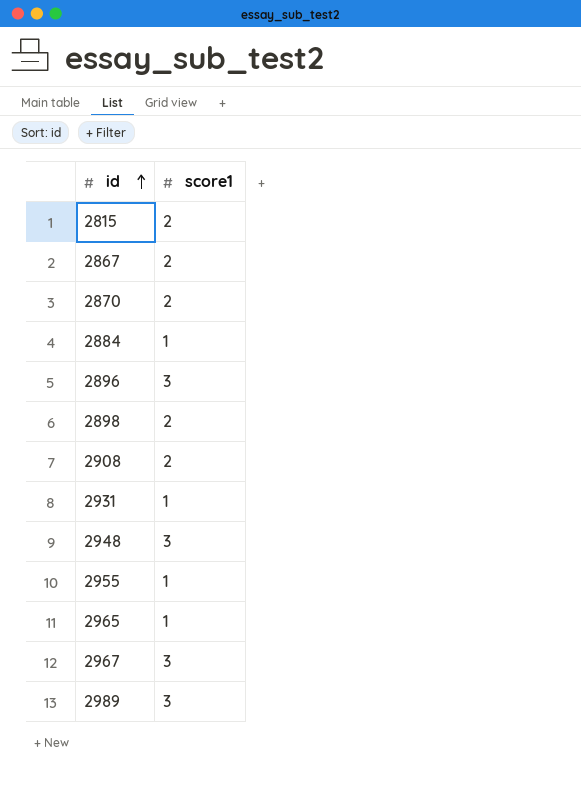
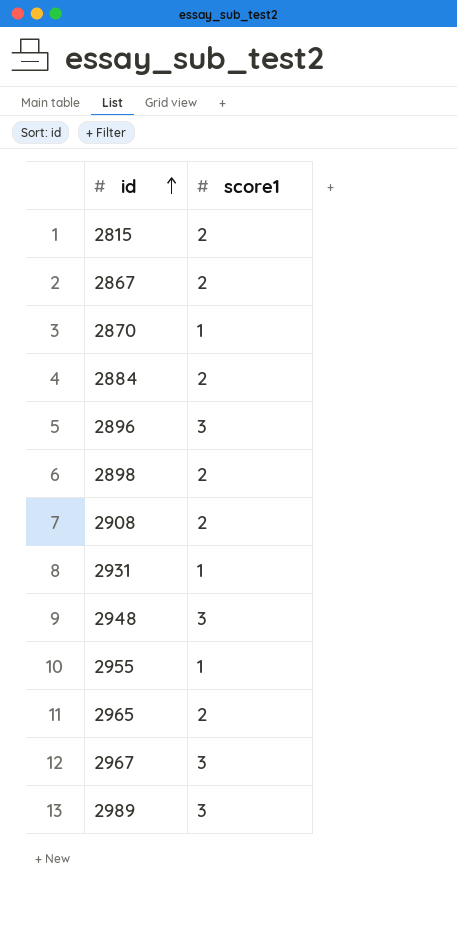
2870 | score1: 2 -> 1
2884 | score1: 1 -> 2
2965 | score1: 1 -> 2

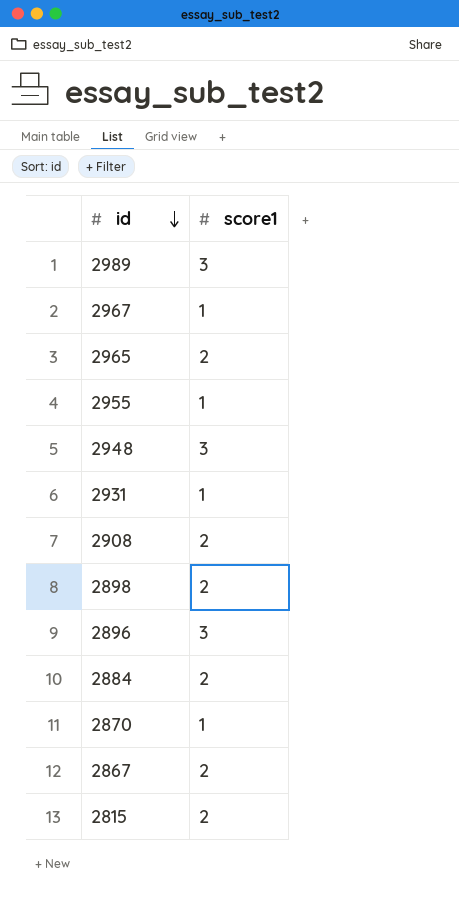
row order: id ascending -> id descending
2967 | score1: 3 -> 1

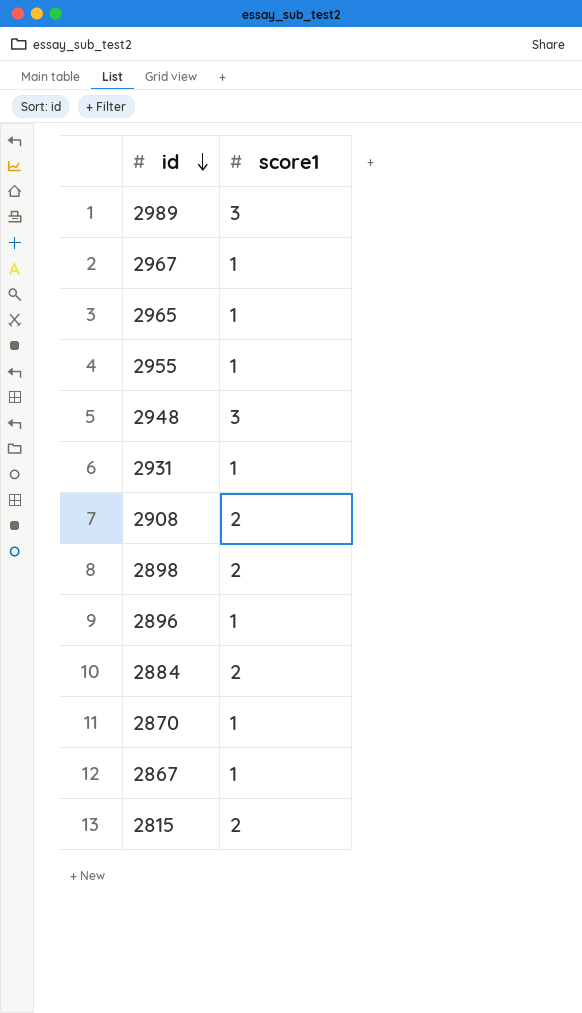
2965 | score1: 2 -> 1
2896 | score1: 3 -> 1
2867 | score1: 2 -> 1

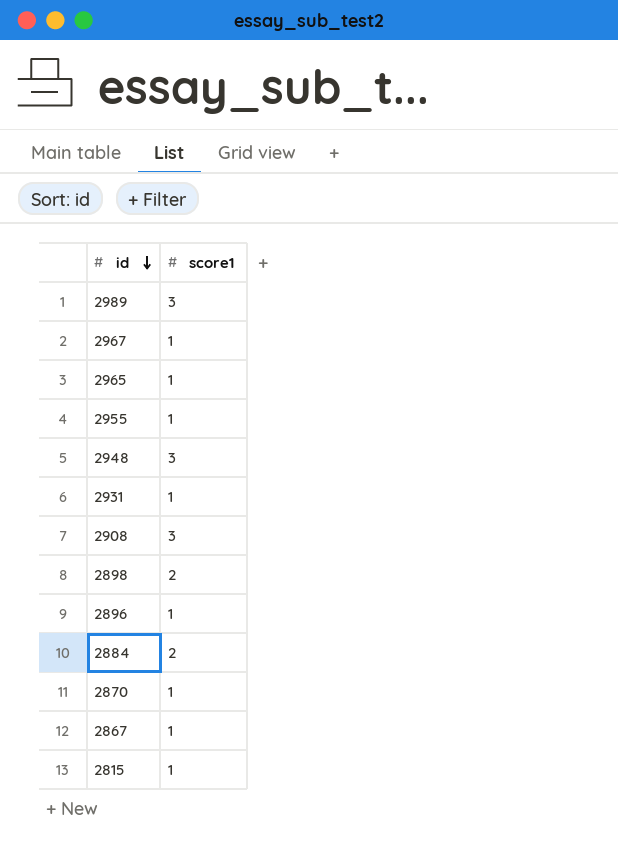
2908 | score1: 2 -> 3
2815 | score1: 2 -> 1

